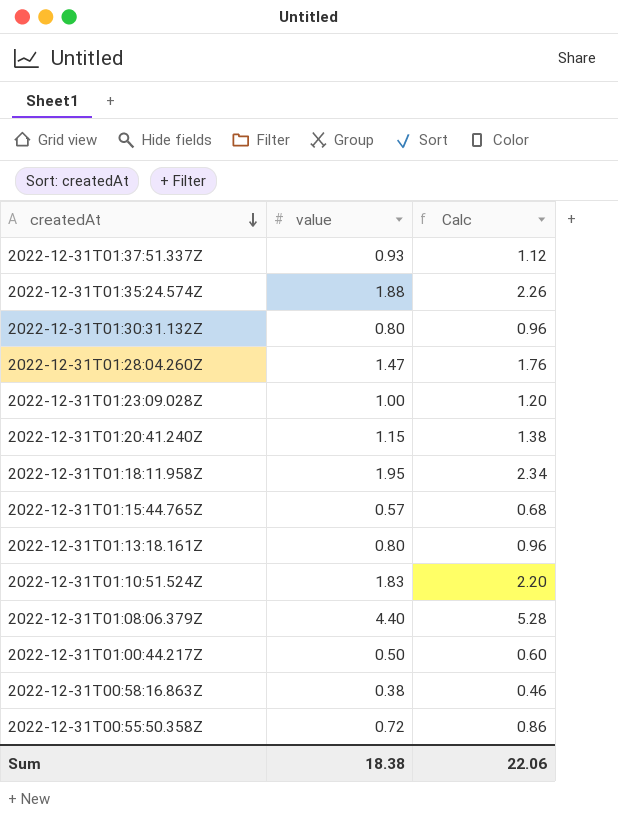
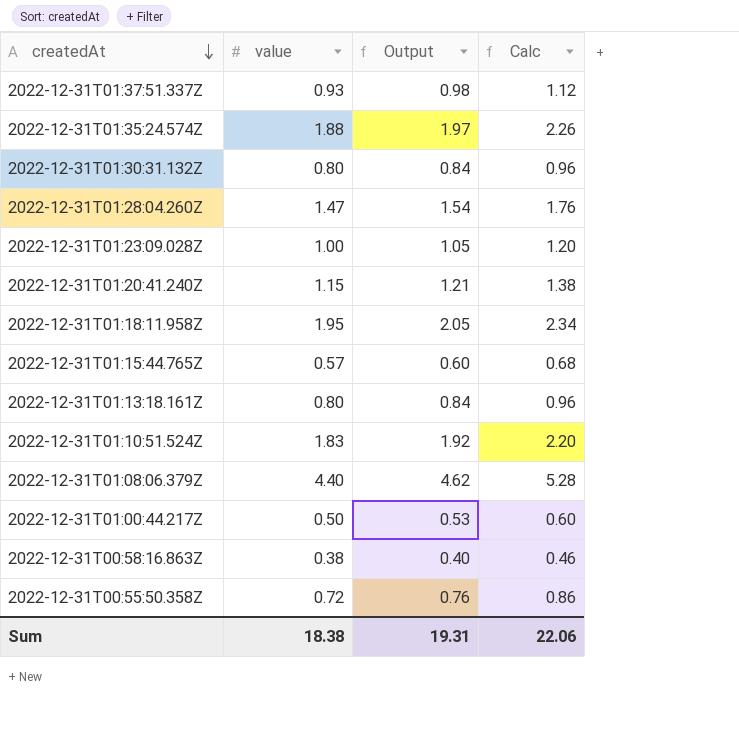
column Output | formula: none -> [value] * 1.05

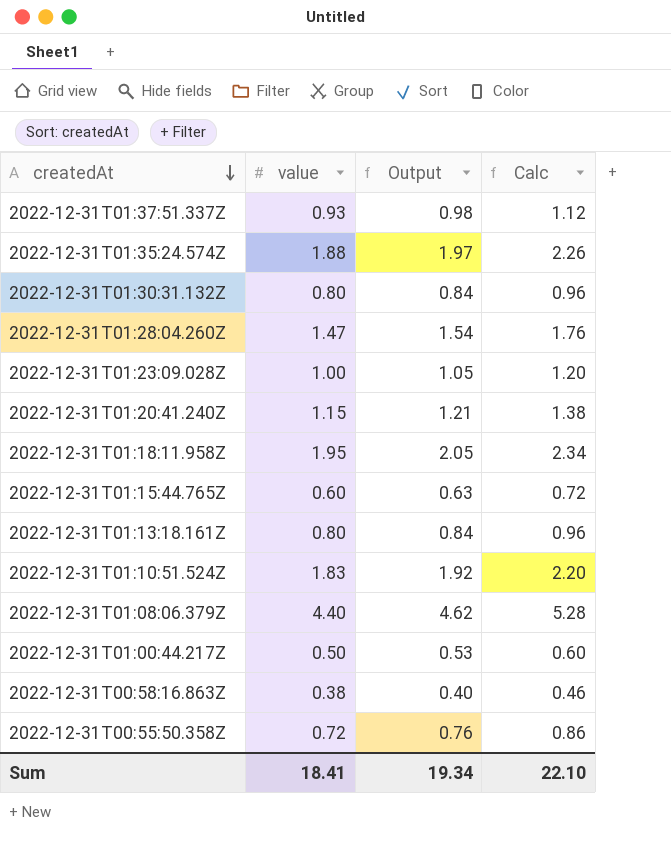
2022-12-31T01:15:44.765Z | value: 0.57 -> 0.60
2022-12-31T01:15:44.765Z | Output: 0.60 -> 0.63
2022-12-31T01:15:44.765Z | Calc: 0.68 -> 0.72
Sum | value: 18.38 -> 18.41
Sum | Output: 19.31 -> 19.34
Sum | Calc: 22.06 -> 22.10

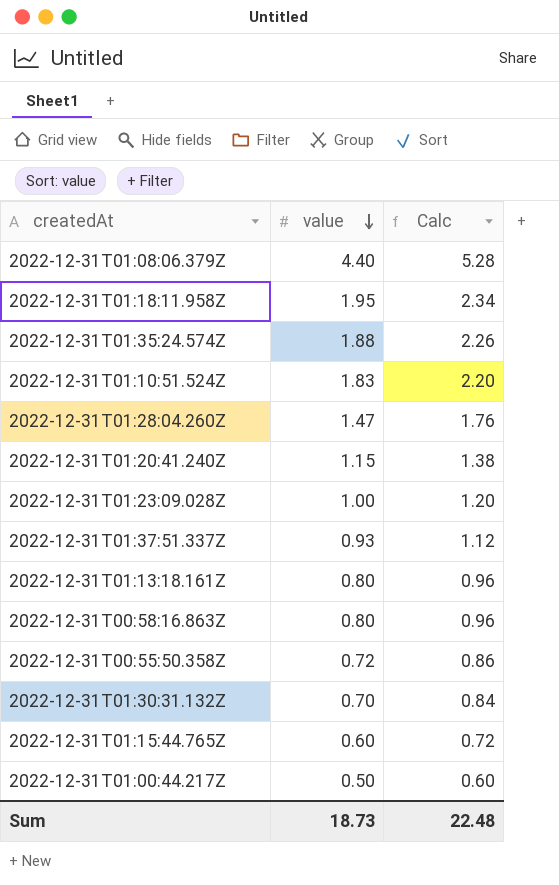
row order: createdAt descending -> value descending
column Output | formula: [value] * 1.05 -> none
2022-12-31T00:58:16.863Z | value: 0.38 -> 0.80
2022-12-31T00:58:16.863Z | Calc: 0.46 -> 0.96
2022-12-31T01:30:31.132Z | value: 0.80 -> 0.70
2022-12-31T01:30:31.132Z | Calc: 0.96 -> 0.84
Sum | value: 18.41 -> 18.73
Sum | Calc: 22.10 -> 22.48

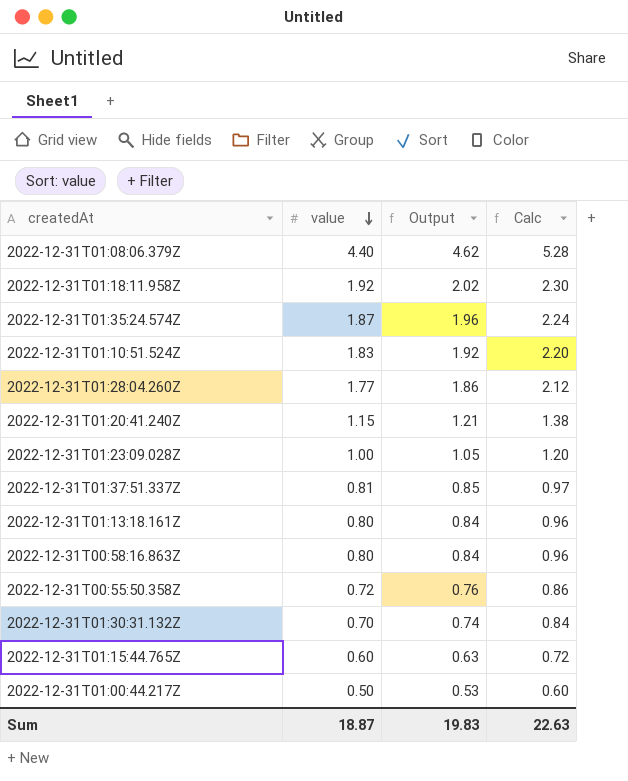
column Output | formula: none -> [value] * 1.05
2022-12-31T01:18:11.958Z | value: 1.95 -> 1.92
2022-12-31T01:18:11.958Z | Calc: 2.34 -> 2.30
2022-12-31T01:35:24.574Z | value: 1.88 -> 1.87
2022-12-31T01:35:24.574Z | Calc: 2.26 -> 2.24
2022-12-31T01:28:04.260Z | value: 1.47 -> 1.77
2022-12-31T01:28:04.260Z | Calc: 1.76 -> 2.12
2022-12-31T01:37:51.337Z | value: 0.93 -> 0.81
2022-12-31T01:37:51.337Z | Calc: 1.12 -> 0.97
Sum | value: 18.73 -> 18.87
Sum | Calc: 22.48 -> 22.63

